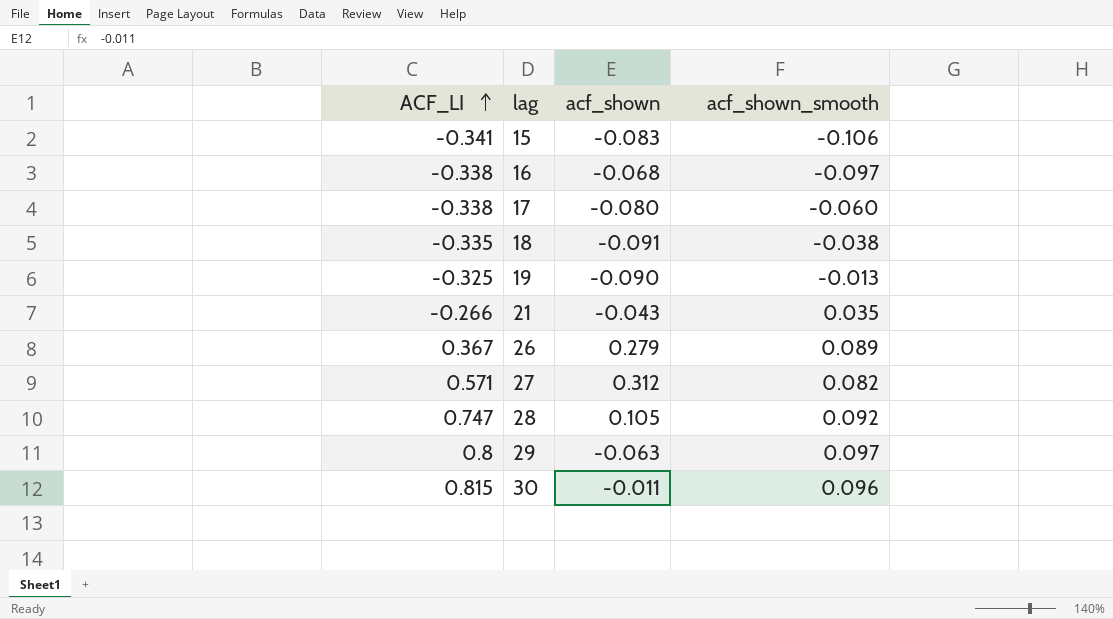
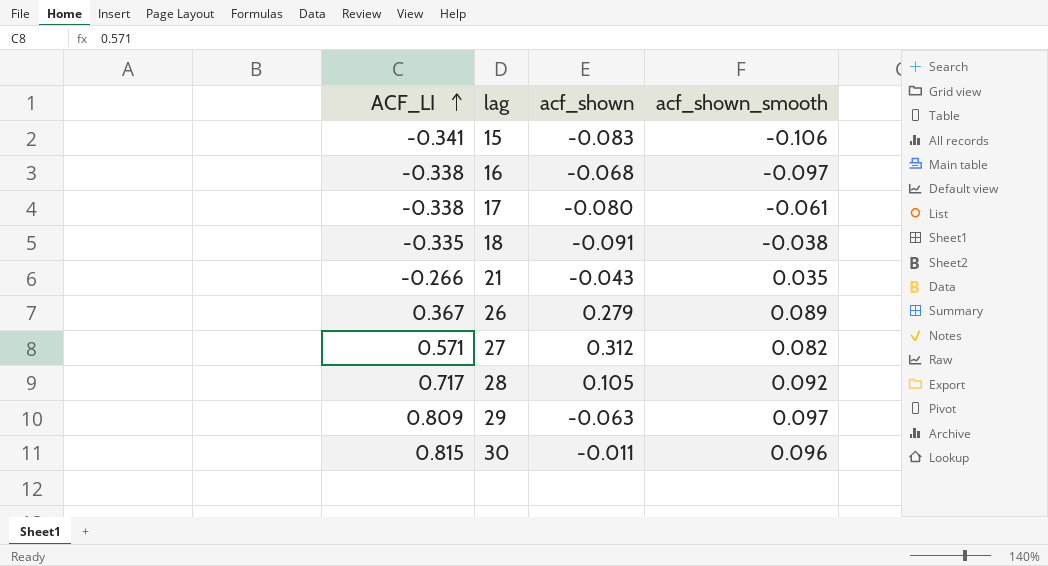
row 19: -0.325 | -0.090 | -0.013 -> none
17 | acf_shown_smooth: -0.060 -> -0.061
28 | ACF_LI: 0.747 -> 0.717
29 | ACF_LI: 0.8 -> 0.809

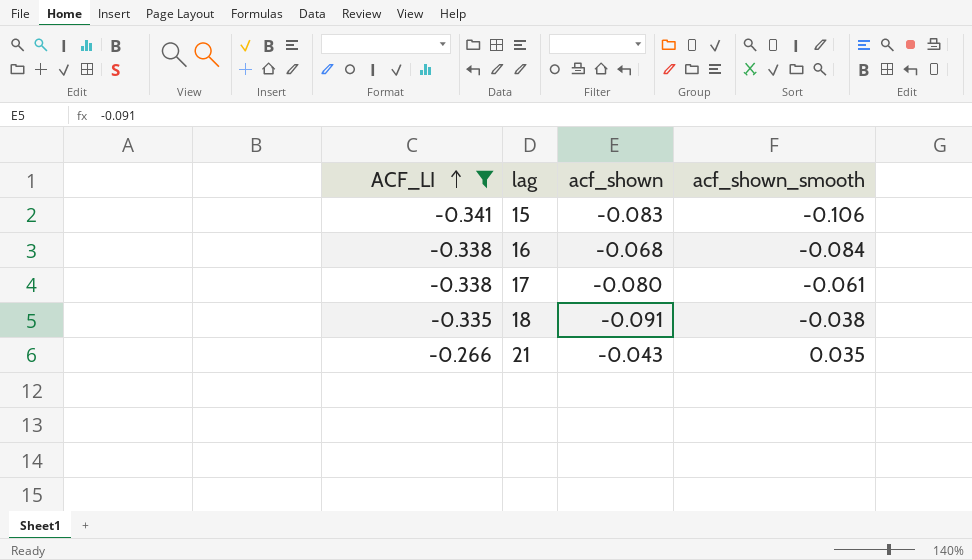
filter: none -> ACF_LI <= -0.266
16 | acf_shown_smooth: -0.097 -> -0.084

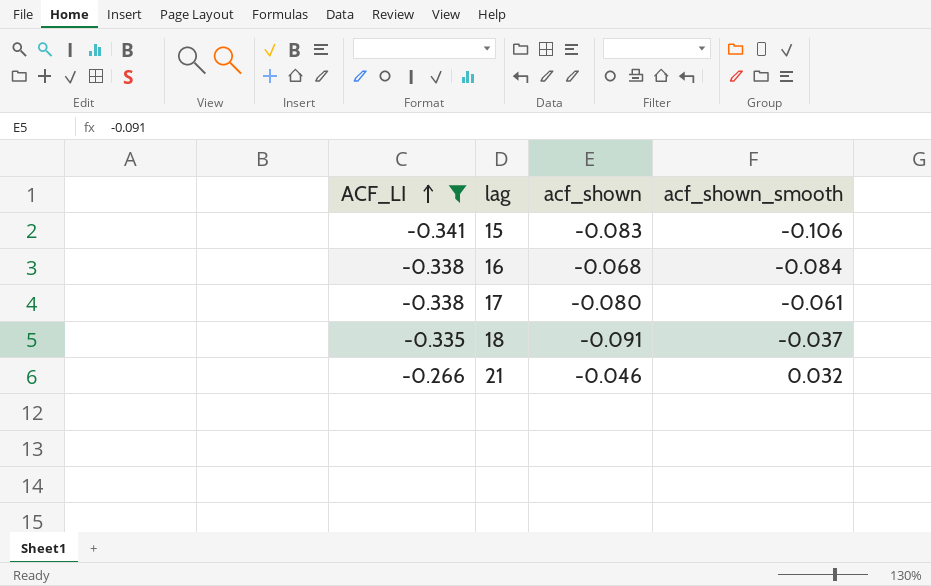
18 | acf_shown_smooth: -0.038 -> -0.037
21 | acf_shown: -0.043 -> -0.046
21 | acf_shown_smooth: 0.035 -> 0.032

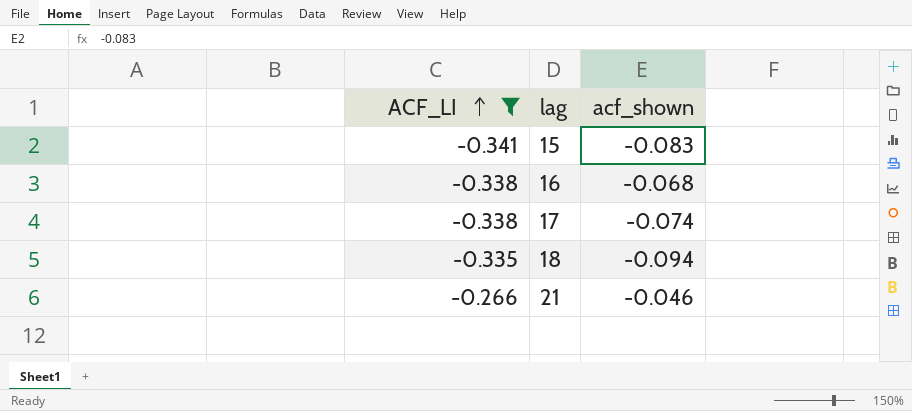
column acf_shown_smooth | position: 4 -> none
17 | acf_shown: -0.080 -> -0.074
18 | acf_shown: -0.091 -> -0.094

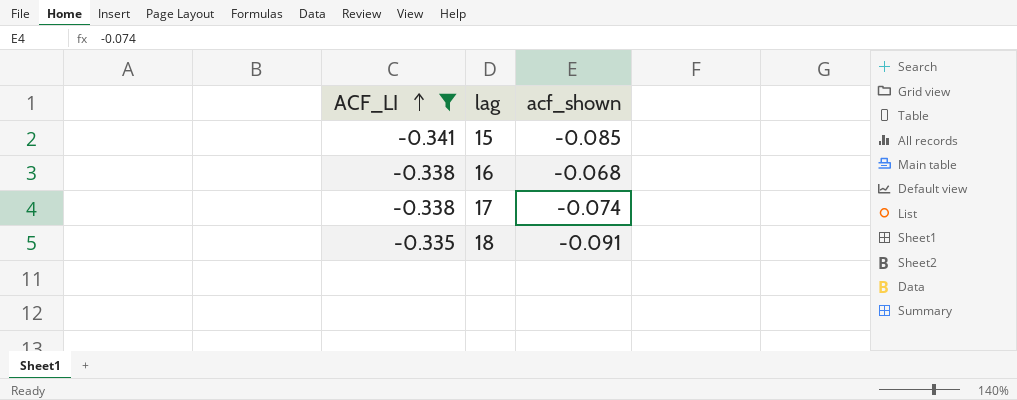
row 21: -0.266 | -0.046 -> none
15 | acf_shown: -0.083 -> -0.085
18 | acf_shown: -0.094 -> -0.091

